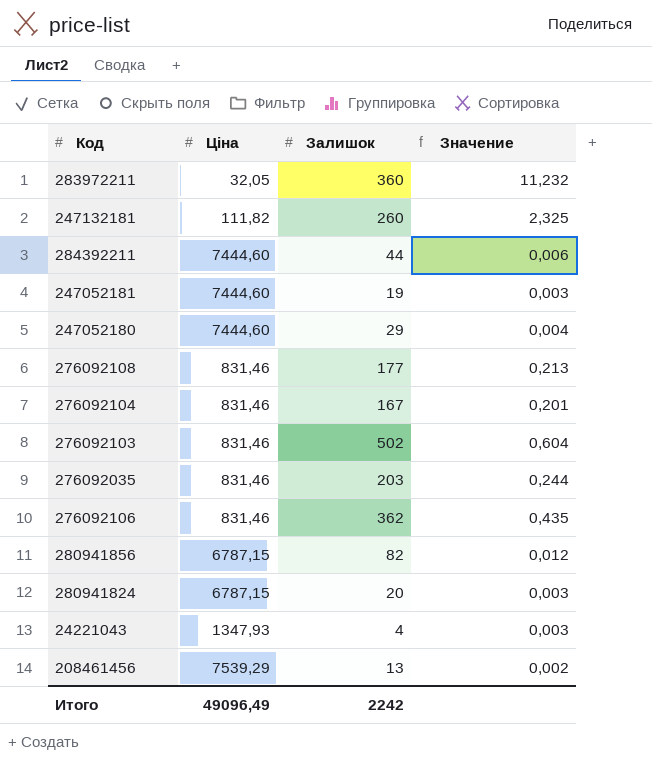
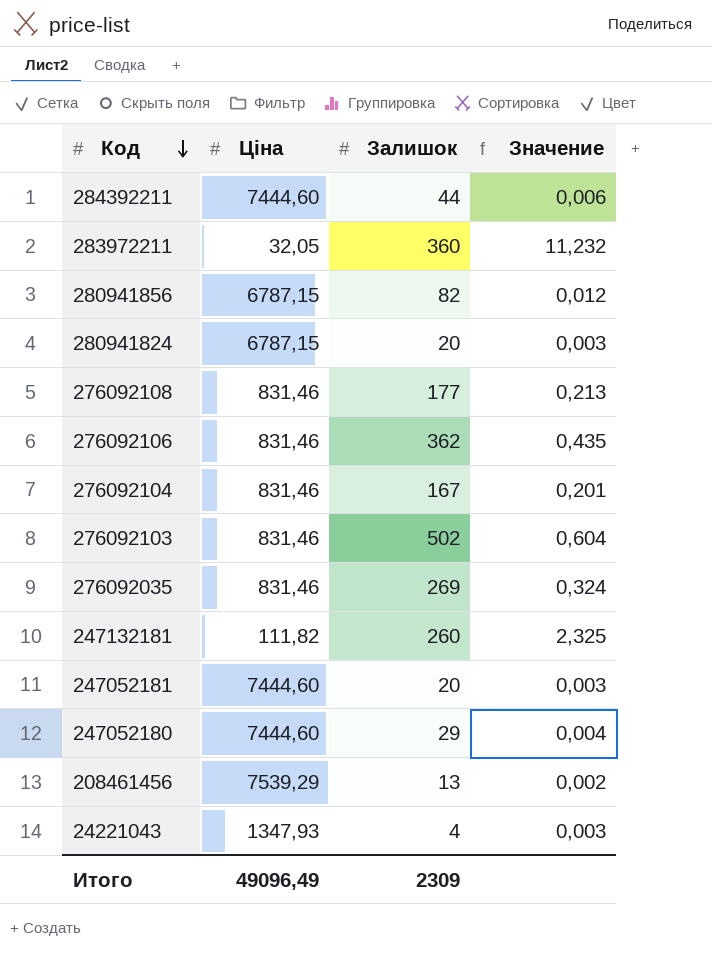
row order: none -> Код descending
276092035 | Залишок: 203 -> 269
276092035 | Значение: 0,244 -> 0,324
247052181 | Залишок: 19 -> 20
Итого | Залишок: 2242 -> 2309

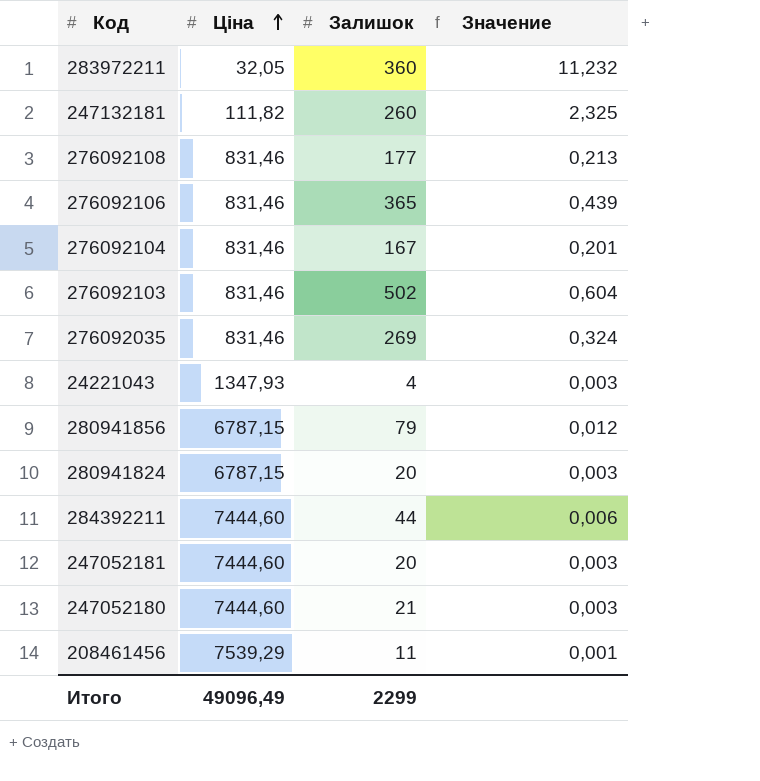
row order: Код descending -> Ціна ascending
276092106 | Залишок: 362 -> 365
276092106 | Значение: 0,435 -> 0,439
280941856 | Залишок: 82 -> 79
247052180 | Залишок: 29 -> 21
247052180 | Значение: 0,004 -> 0,003
208461456 | Залишок: 13 -> 11
208461456 | Значение: 0,002 -> 0,001
Итого | Залишок: 2309 -> 2299

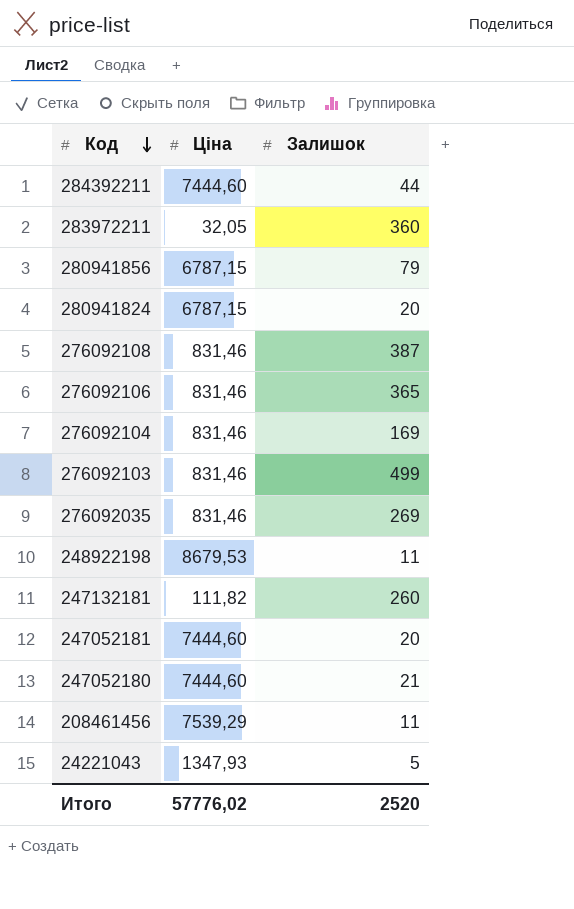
row order: Ціна ascending -> Код descending
column Значение | formula: [Залишок] / [Ціна] -> none
276092108 | Залишок: 177 -> 387
276092104 | Залишок: 167 -> 169
276092103 | Залишок: 502 -> 499
row 248922198: none -> 8679,53 | 11
24221043 | Залишок: 4 -> 5
Итого | Ціна: 49096,49 -> 57776,02
Итого | Залишок: 2299 -> 2520

